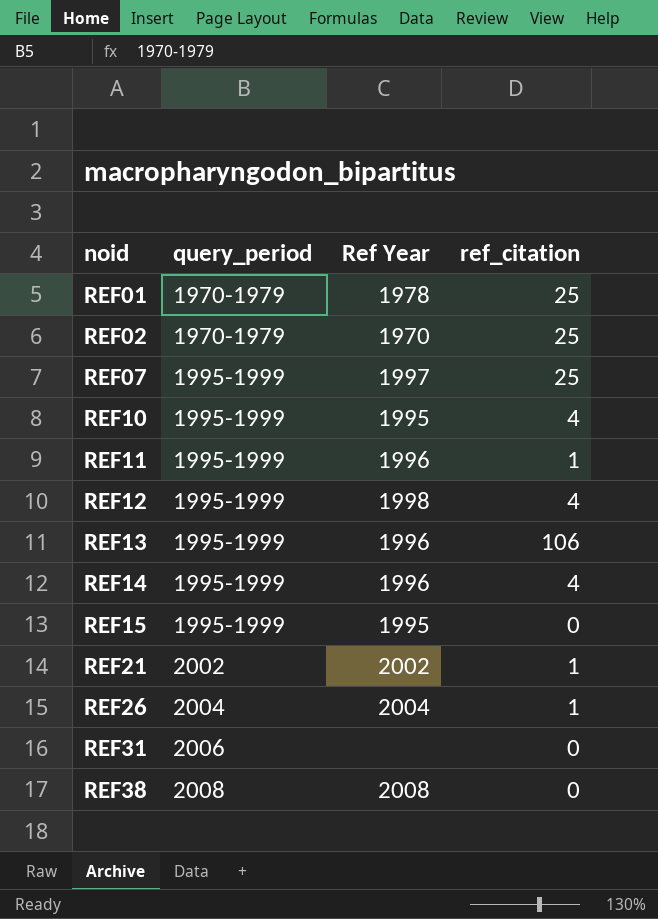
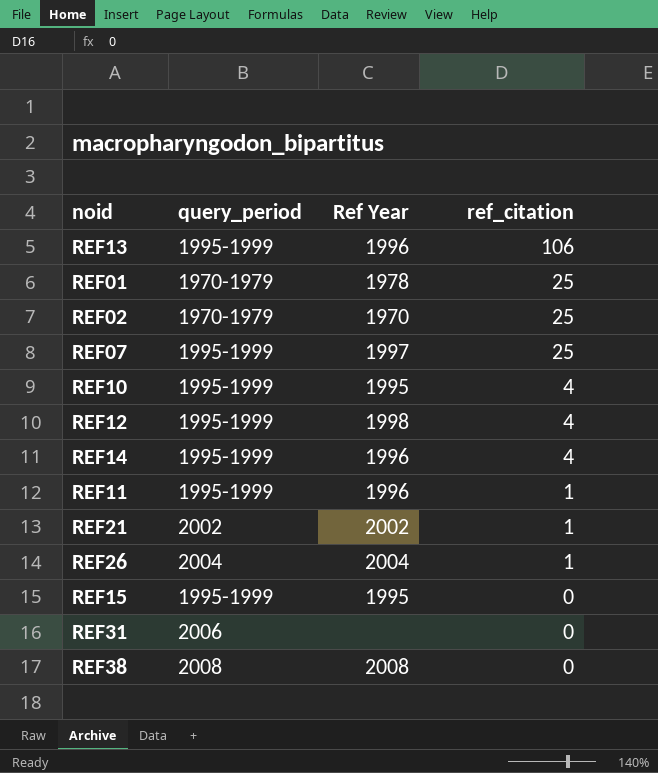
row order: noid ascending -> ref_citation descending

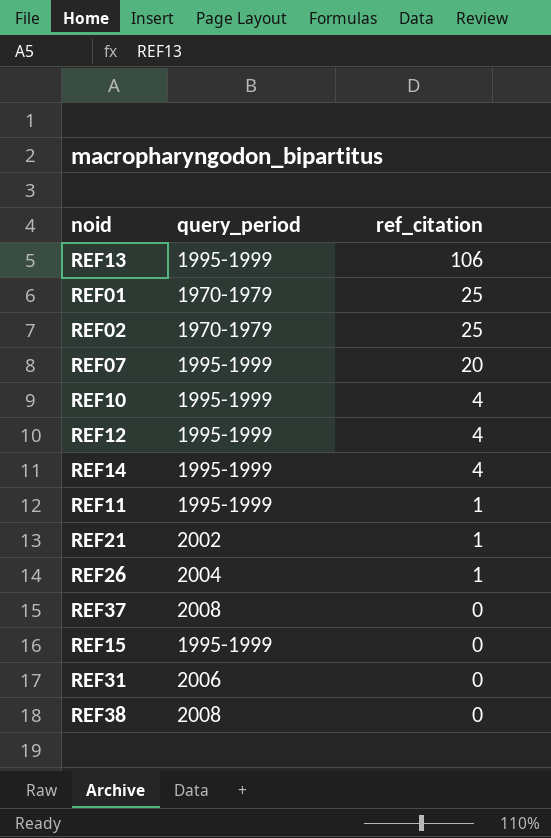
column Ref Year | position: 3 -> none
REF07 | ref_citation: 25 -> 20
row REF37: none -> 2008 | 0

